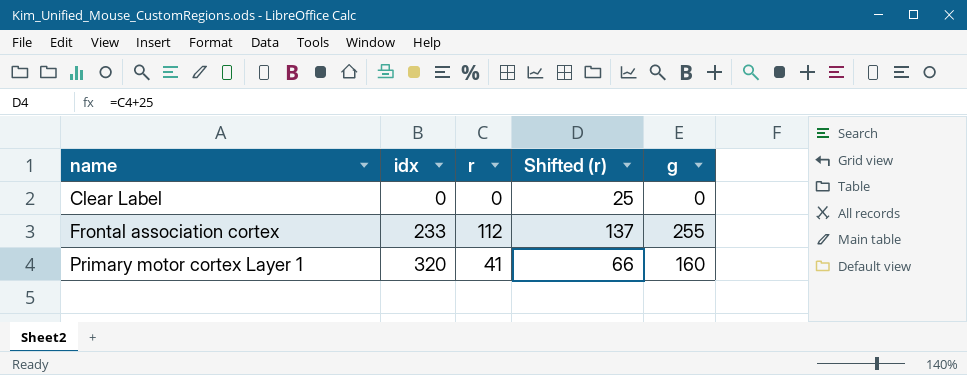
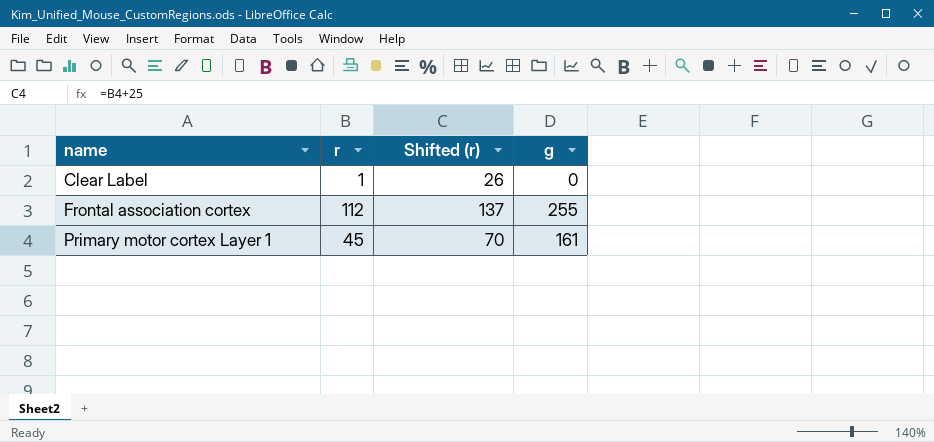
column idx | position: 2 -> none
Clear Label | r: 0 -> 1
Clear Label | Shifted (r): 25 -> 26
Primary motor cortex Layer 1 | r: 41 -> 45
Primary motor cortex Layer 1 | Shifted (r): 66 -> 70
Primary motor cortex Layer 1 | g: 160 -> 161

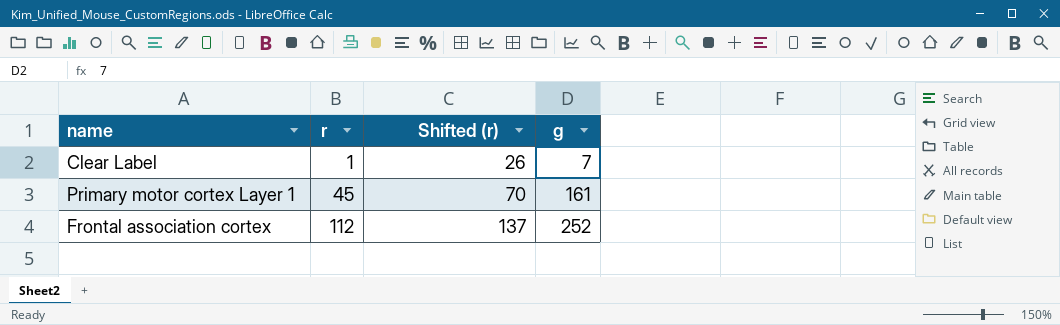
row order: name ascending -> r ascending
Clear Label | g: 0 -> 7
Frontal association cortex | g: 255 -> 252

